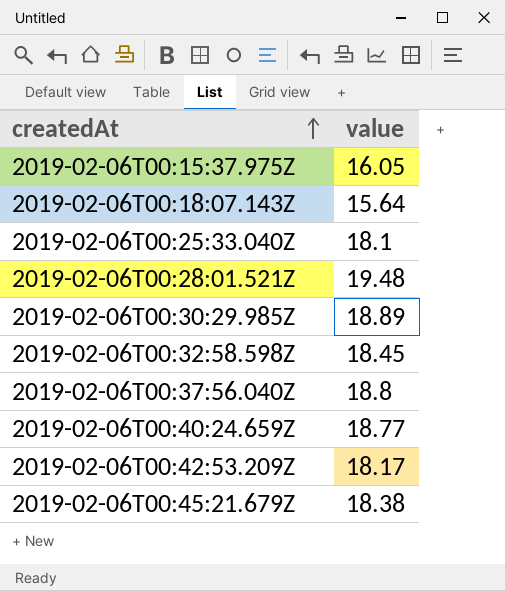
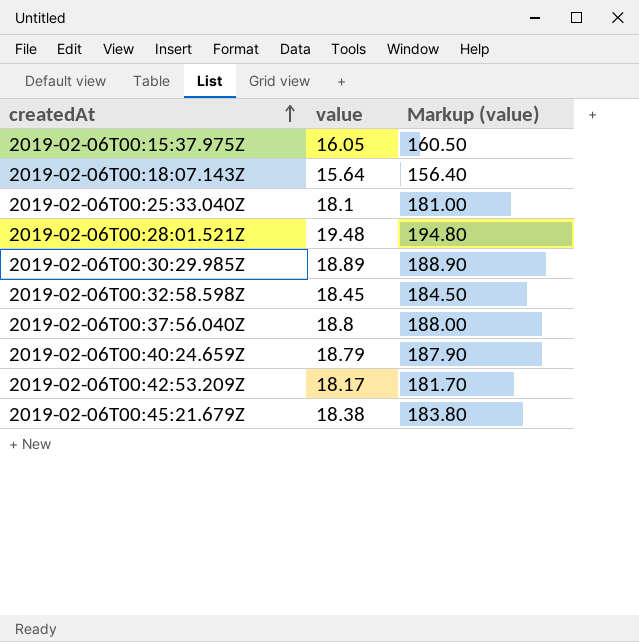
column Markup (value) | formula: none -> [value] * 10
2019-02-06T00:40:24.659Z | value: 18.77 -> 18.79

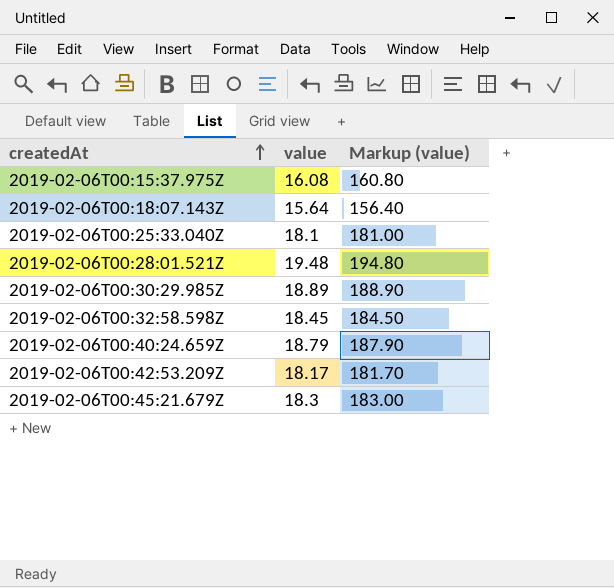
row 2019-02-06T00:37:56.040Z: 18.8 | 188.00 -> none
2019-02-06T00:15:37.975Z | value: 16.05 -> 16.08
2019-02-06T00:15:37.975Z | Markup (value): 160.50 -> 160.80
2019-02-06T00:45:21.679Z | value: 18.38 -> 18.3
2019-02-06T00:45:21.679Z | Markup (value): 183.80 -> 183.00

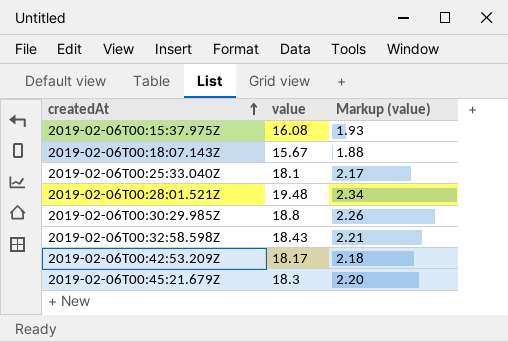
column Markup (value) | formula: [value] * 10 -> [value] * 0.12
row 2019-02-06T00:40:24.659Z: 18.79 | 187.90 -> none
2019-02-06T00:18:07.143Z | value: 15.64 -> 15.67
2019-02-06T00:30:29.985Z | value: 18.89 -> 18.8
2019-02-06T00:32:58.598Z | value: 18.45 -> 18.43

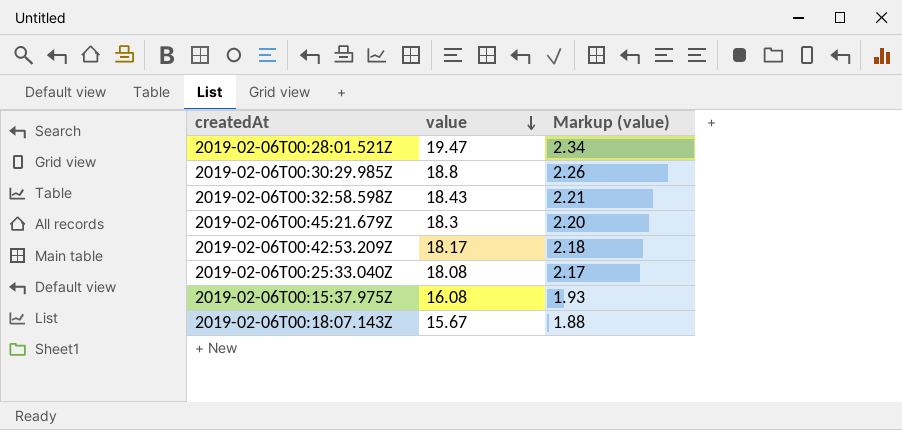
row order: createdAt ascending -> value descending
2019-02-06T00:28:01.521Z | value: 19.48 -> 19.47
2019-02-06T00:25:33.040Z | value: 18.1 -> 18.08

